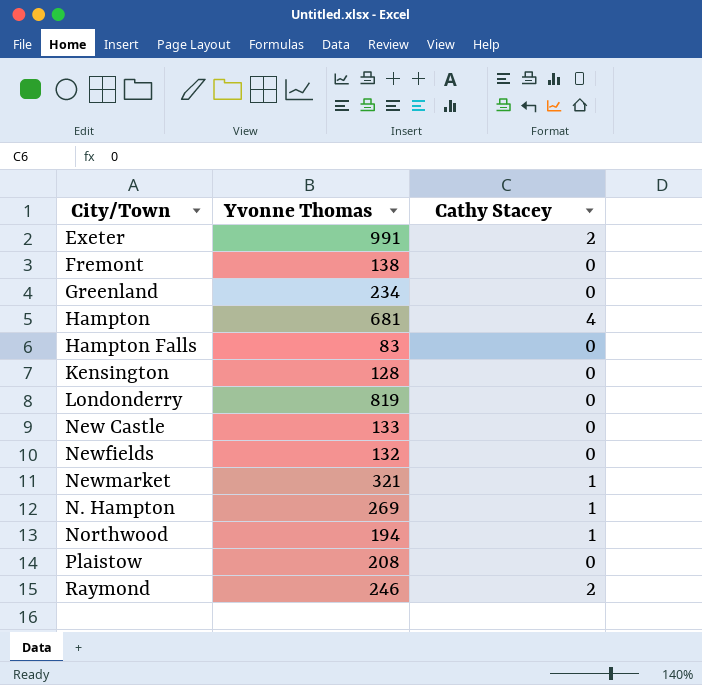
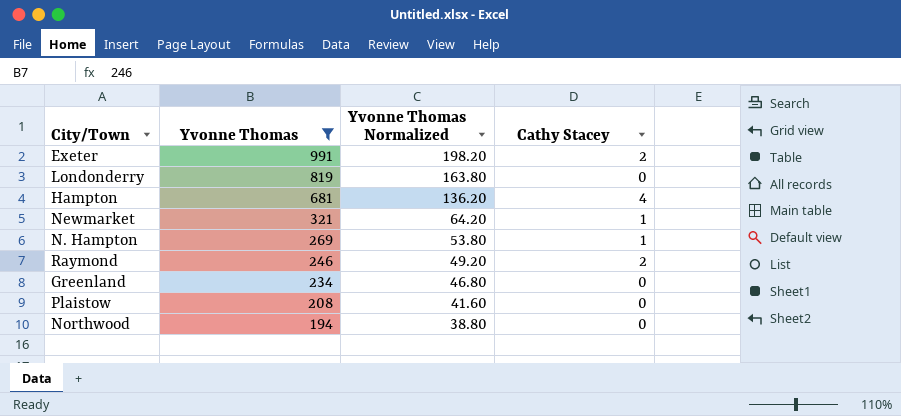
filter: none -> Yvonne Thomas >= 194
row order: none -> Yvonne Thomas descending
column Yvonne Thomas Normalized | formula: none -> [Yvonne Thomas] * 0.2
Northwood | Cathy Stacey: 1 -> 0

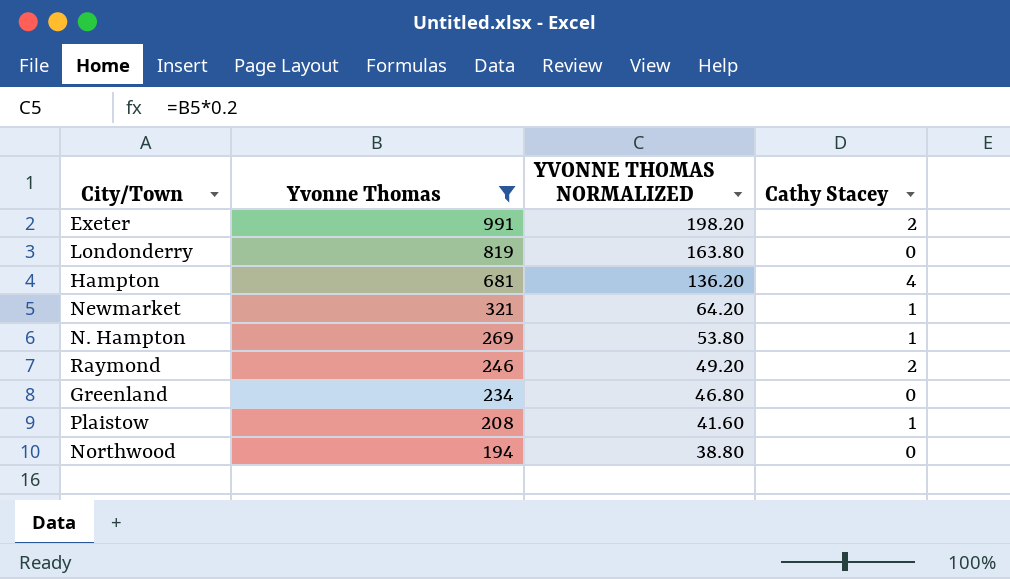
column name: Yvonne Thomas Normalized -> YVONNE THOMAS NORMALIZED
Plaistow | Cathy Stacey: 0 -> 1

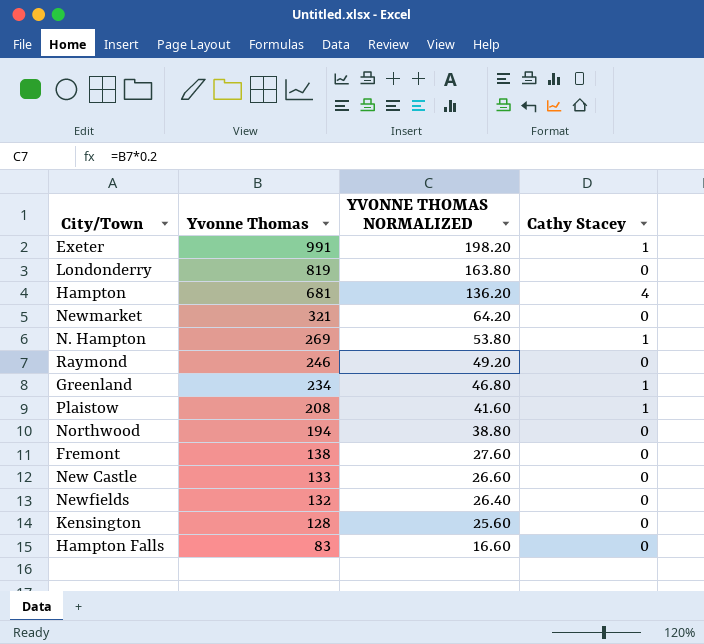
filter: Yvonne Thomas >= 194 -> none
Exeter | Cathy Stacey: 2 -> 1
Newmarket | Cathy Stacey: 1 -> 0
Raymond | Cathy Stacey: 2 -> 0
Greenland | Cathy Stacey: 0 -> 1

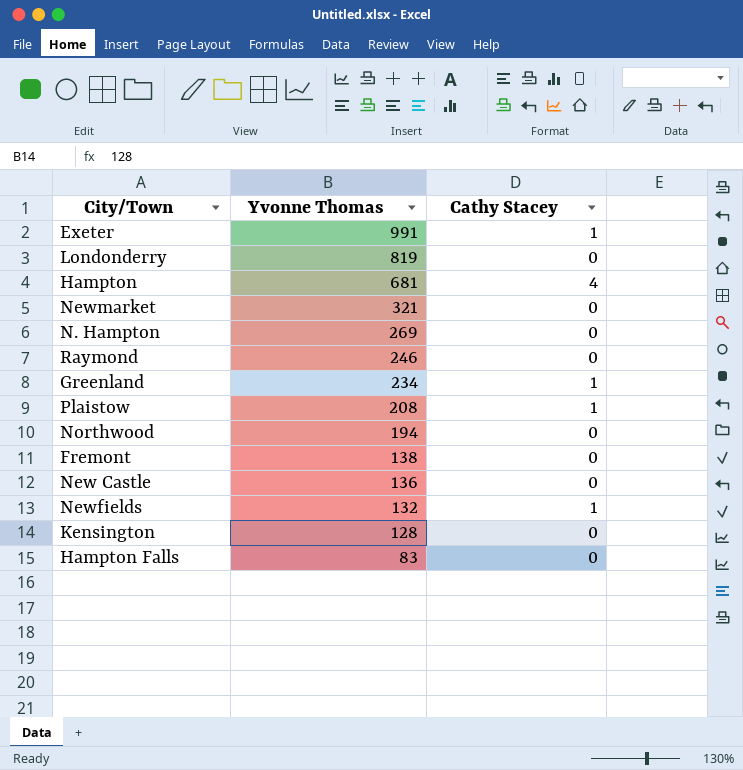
column YVONNE THOMAS NORMALIZED | formula: [Yvonne Thomas] * 0.2 -> none
N. Hampton | Cathy Stacey: 1 -> 0
New Castle | Yvonne Thomas: 133 -> 136
Newfields | Cathy Stacey: 0 -> 1

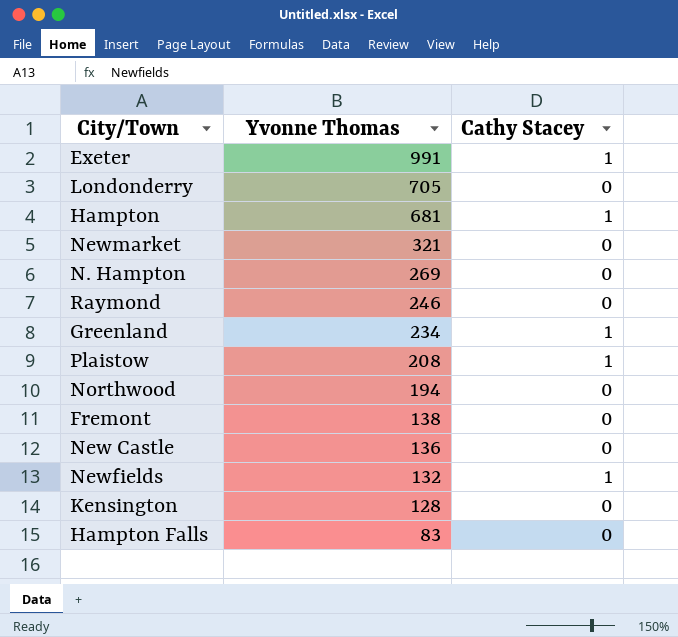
Londonderry | Yvonne Thomas: 819 -> 705
Hampton | Cathy Stacey: 4 -> 1

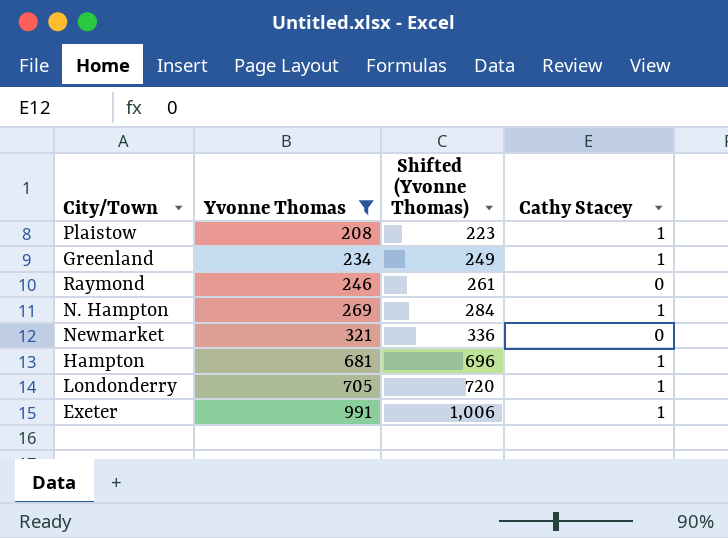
filter: none -> Yvonne Thomas >= 208
row order: Yvonne Thomas descending -> Yvonne Thomas ascending
column Shifted (Yvonne Thomas) | formula: none -> [Yvonne Thomas] + 15
N. Hampton | Cathy Stacey: 0 -> 1
Londonderry | Cathy Stacey: 0 -> 1

